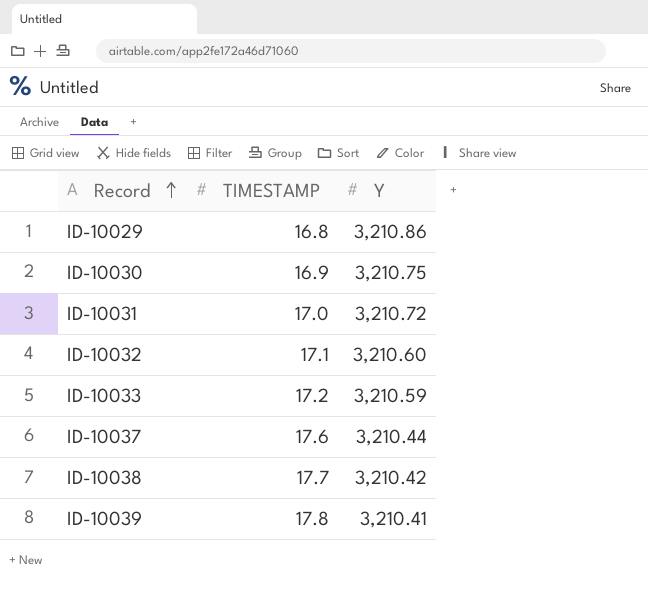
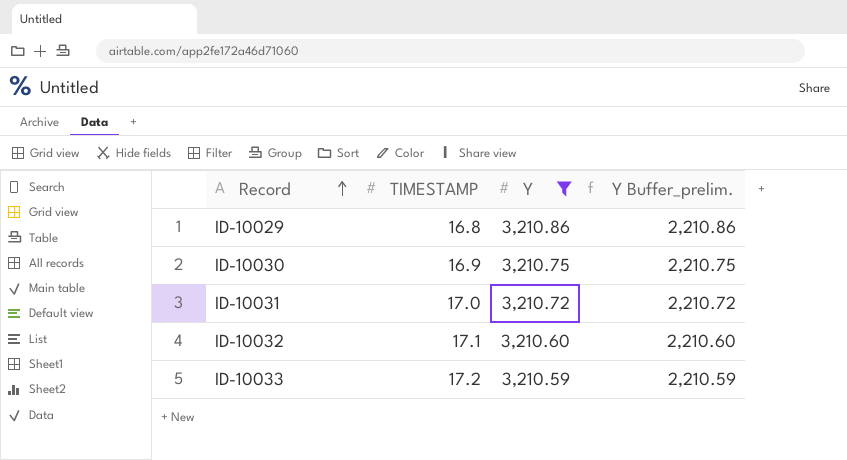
filter: none -> Y >= 3,210.59
column Y Buffer_prelim. | formula: none -> [Y] - 1000

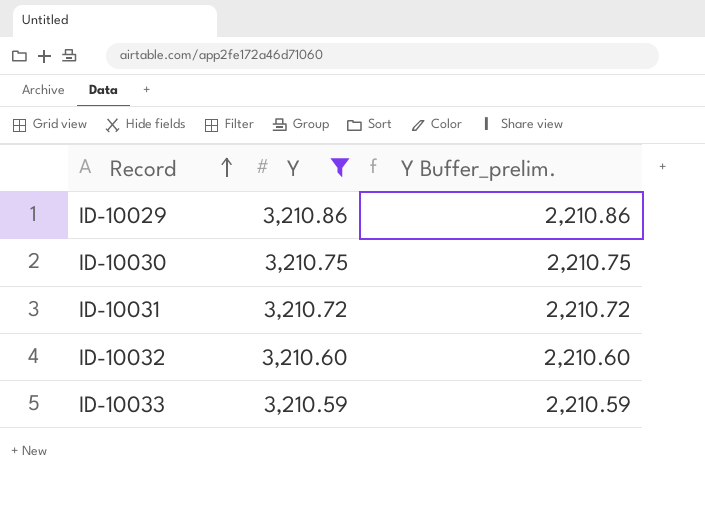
column TIMESTAMP | position: 2 -> none

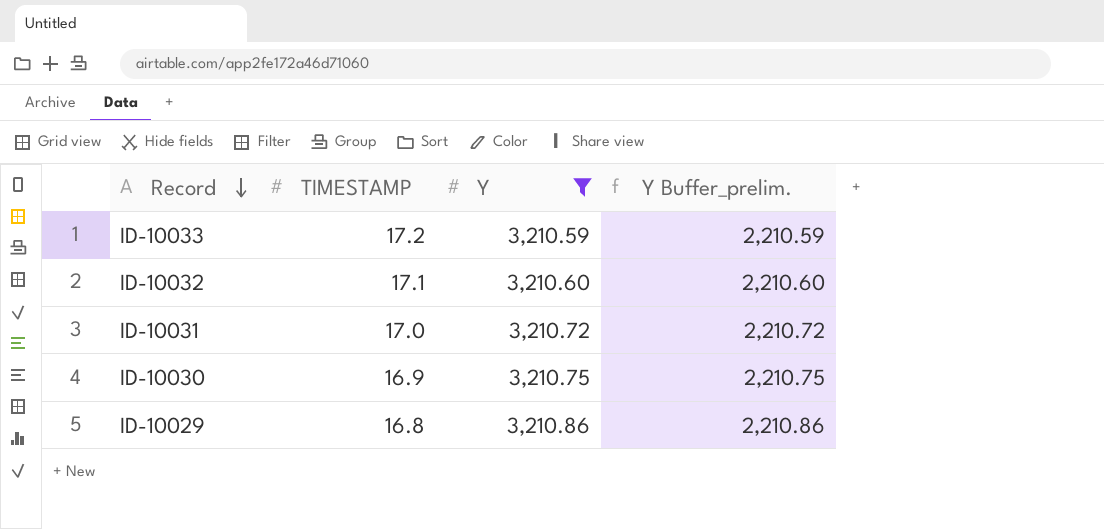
row order: Record ascending -> Record descending
column TIMESTAMP | position: none -> 2

